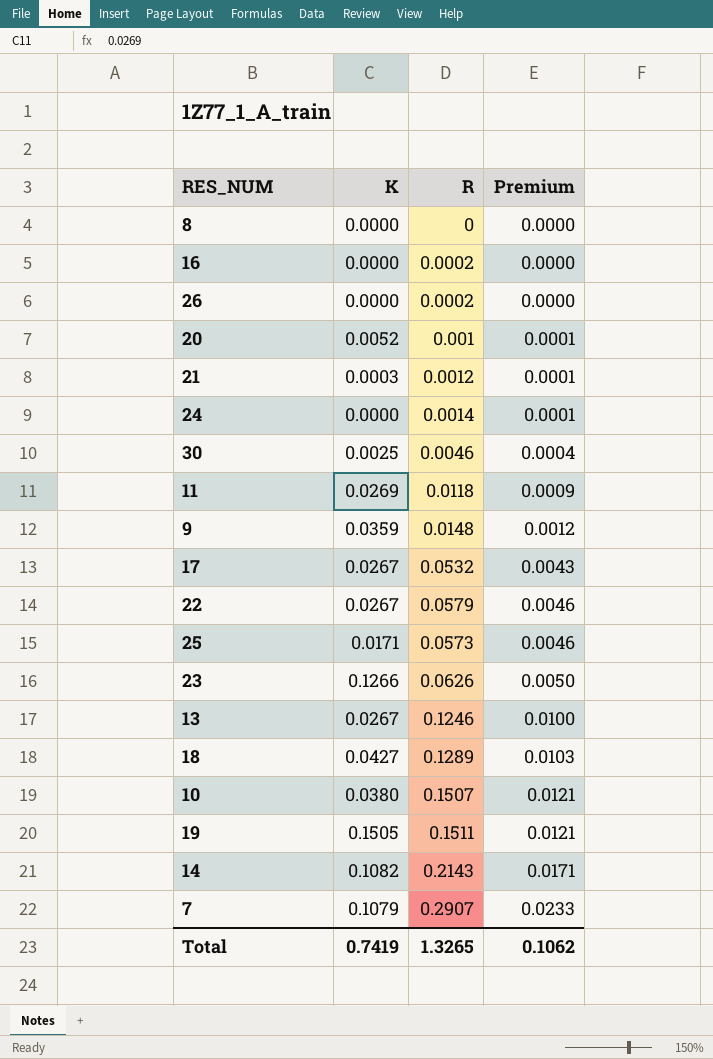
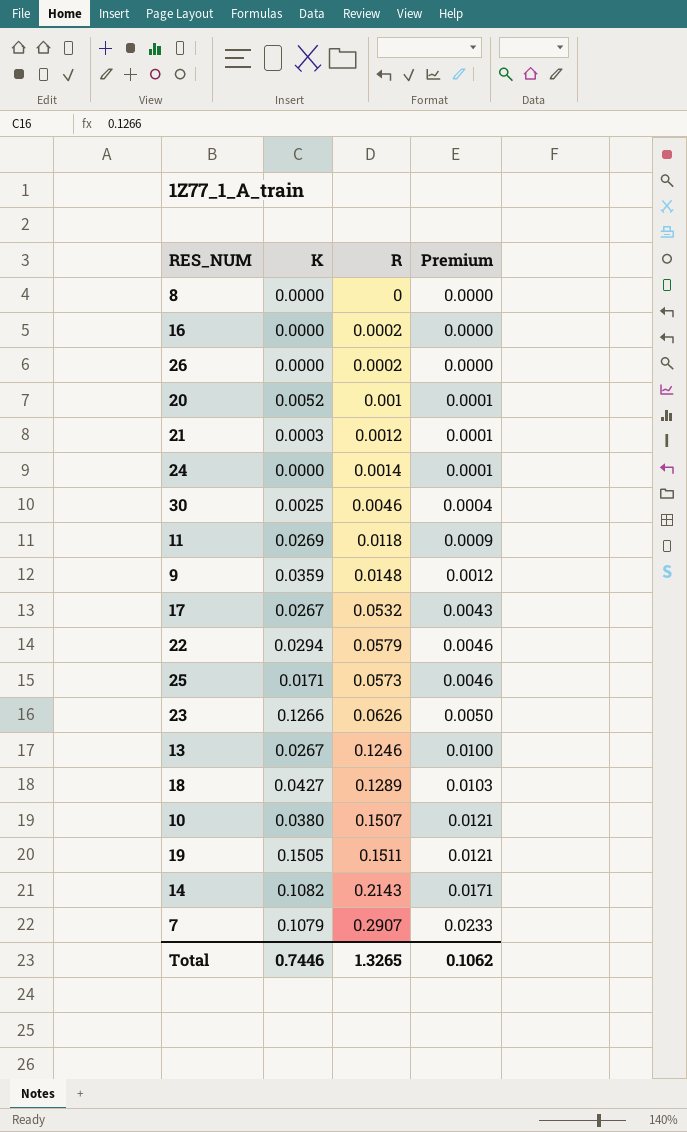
22 | K: 0.0267 -> 0.0294
Total | K: 0.7419 -> 0.7446

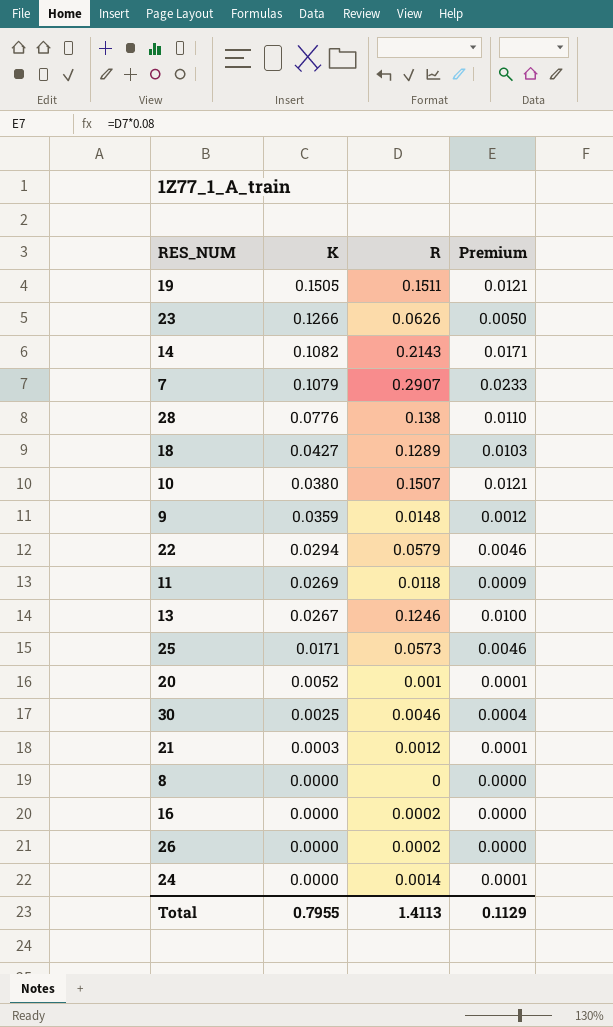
row order: Premium ascending -> K descending
row 17: 0.0267 | 0.0532 | 0.0043 -> none
row 28: none -> 0.0776 | 0.138 | 0.0110
Total | K: 0.7446 -> 0.7955
Total | R: 1.3265 -> 1.4113
Total | Premium: 0.1062 -> 0.1129

